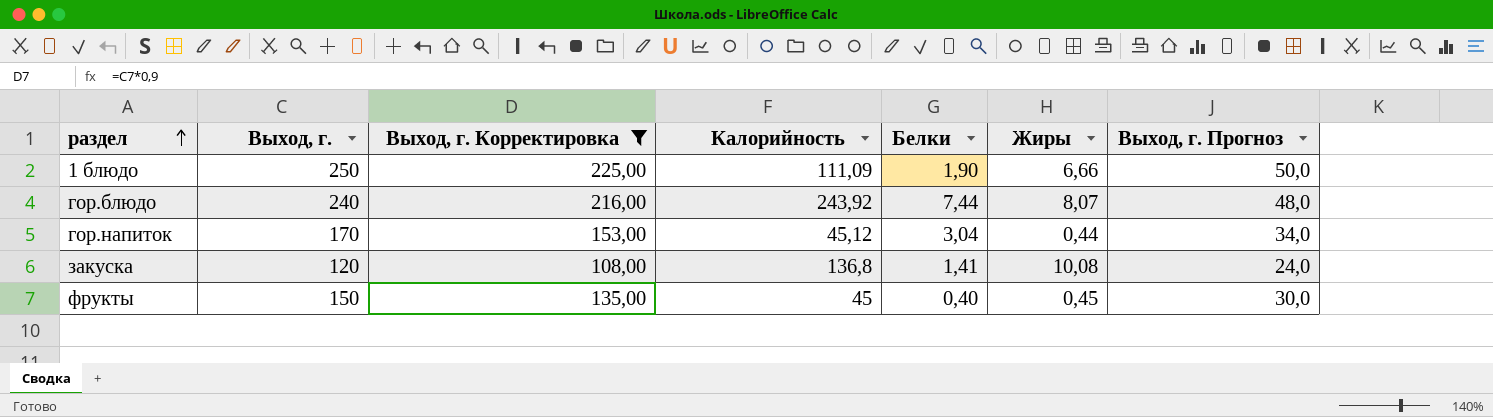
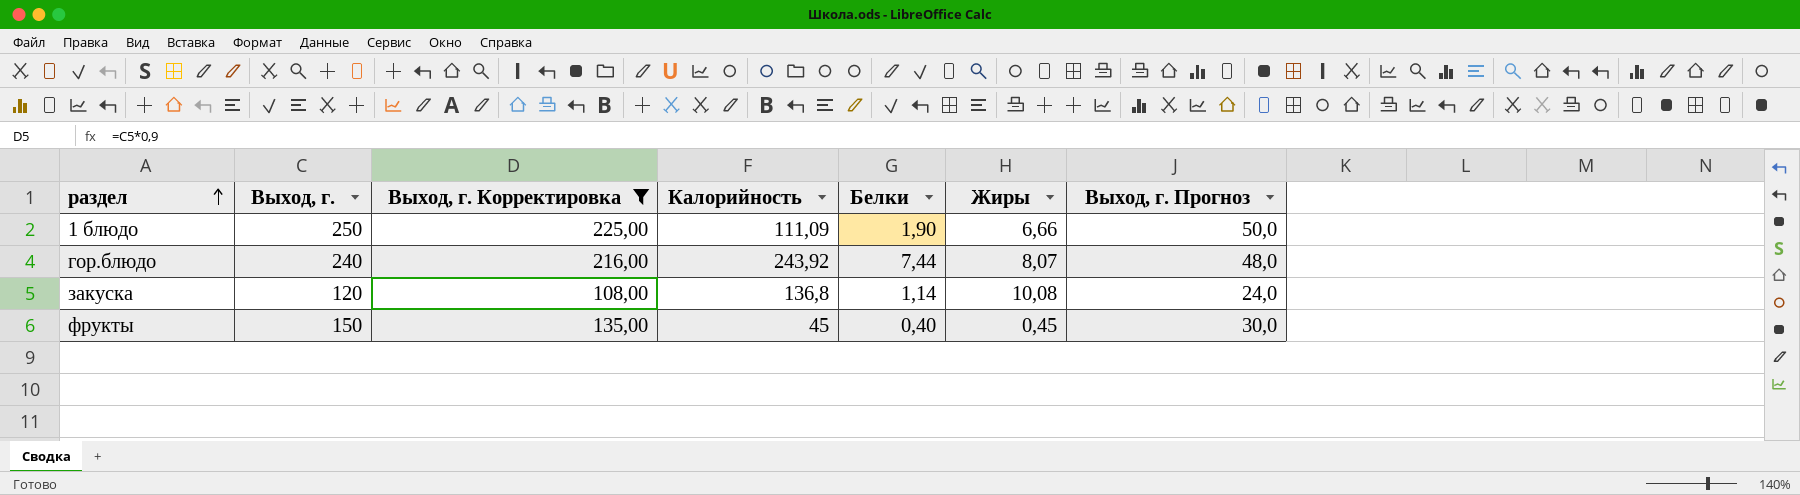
row гор.напиток: 170 | 153,00 | 45,12 | 3,04 | 0,44 | 34,0 -> none
закуска | Белки: 1,41 -> 1,14

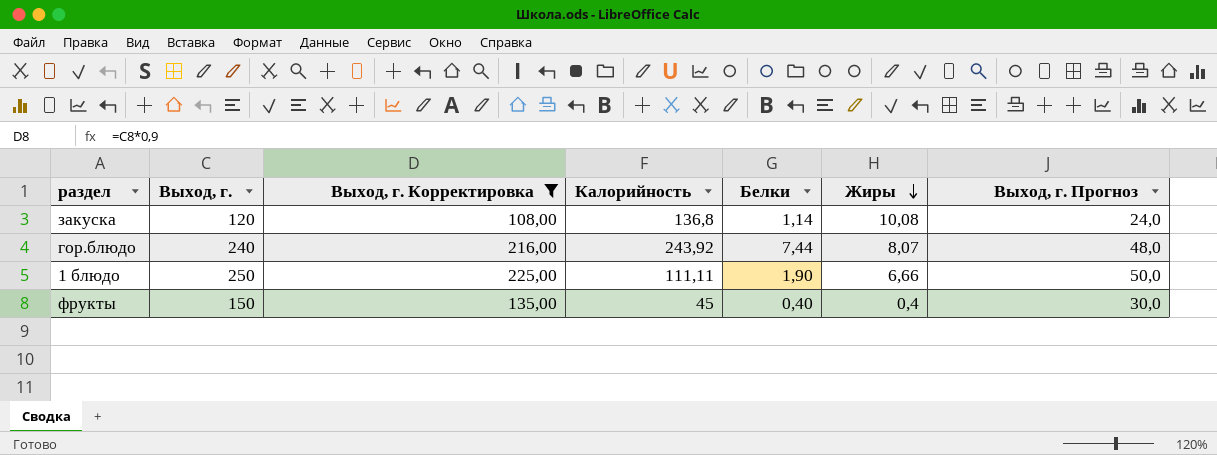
row order: раздел ascending -> Жиры descending
1 блюдо | Калорийность: 111,09 -> 111,11
фрукты | Жиры: 0,45 -> 0,4

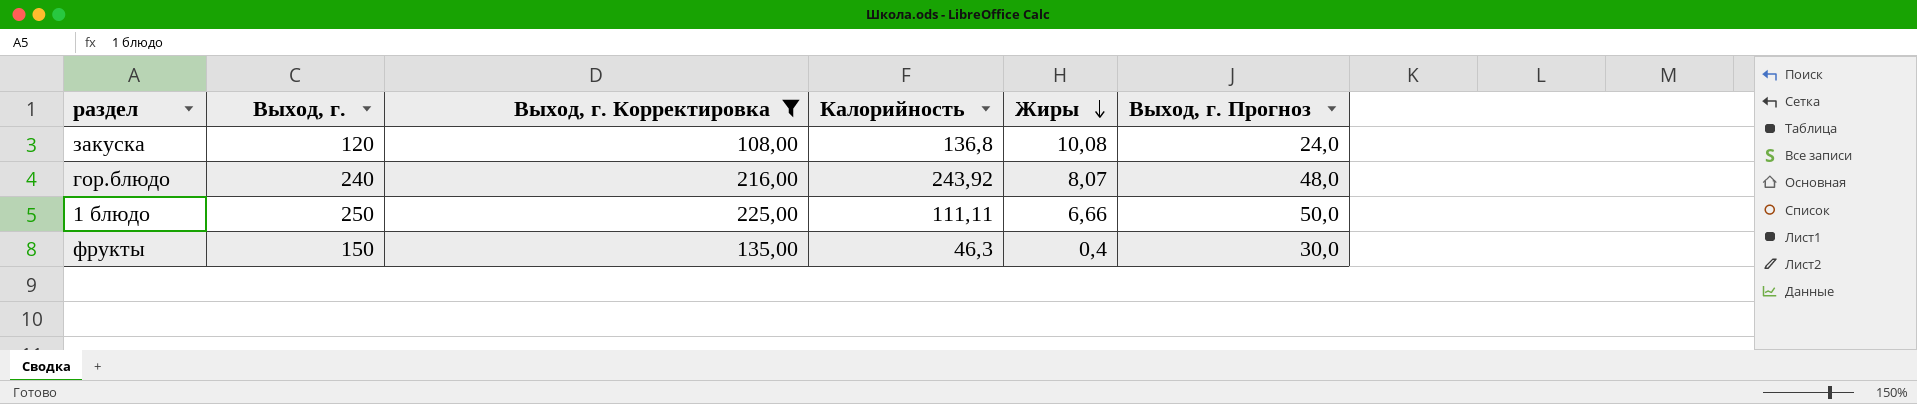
column Белки | position: 5 -> none
фрукты | Калорийность: 45 -> 46,3

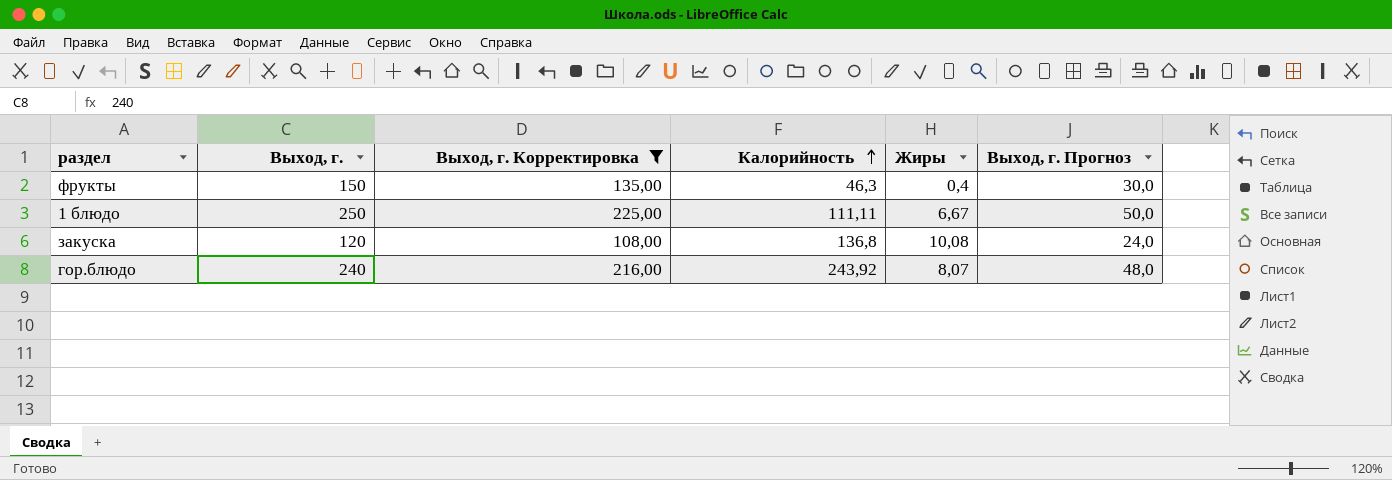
row order: Жиры descending -> Калорийность ascending
1 блюдо | Жиры: 6,66 -> 6,67

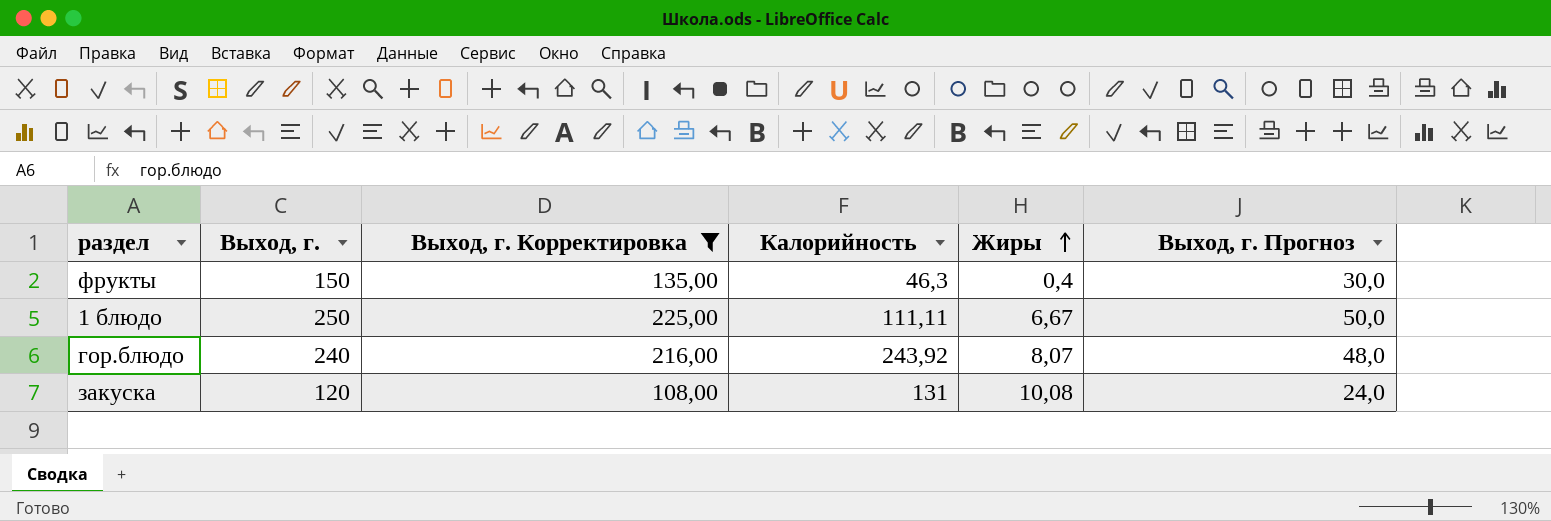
row order: Калорийность ascending -> Жиры ascending
закуска | Калорийность: 136,8 -> 131

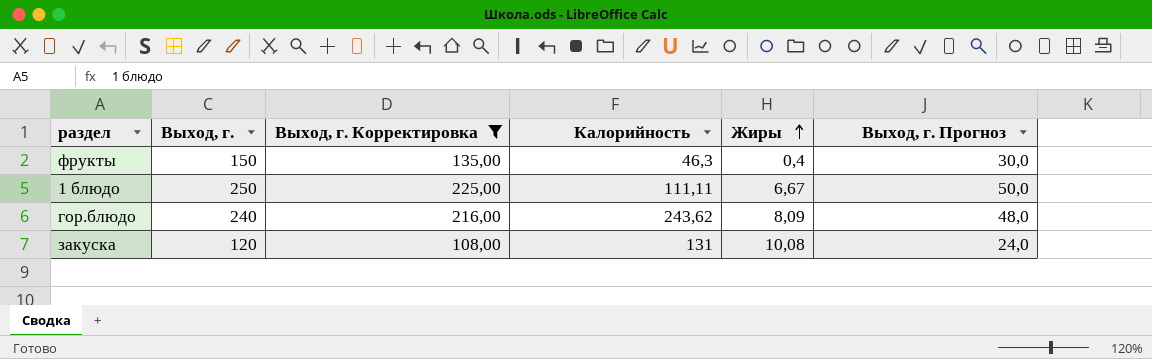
гор.блюдо | Калорийность: 243,92 -> 243,62
гор.блюдо | Жиры: 8,07 -> 8,09

